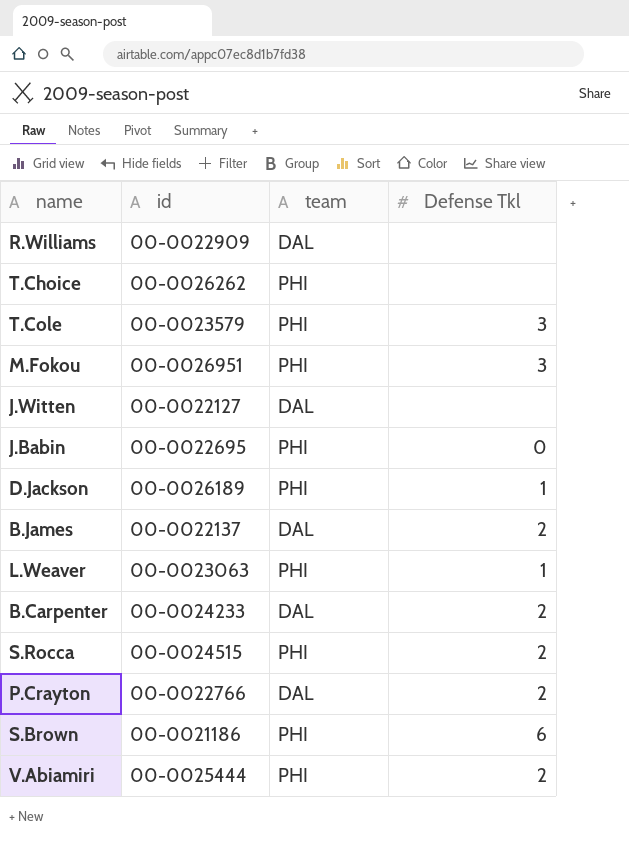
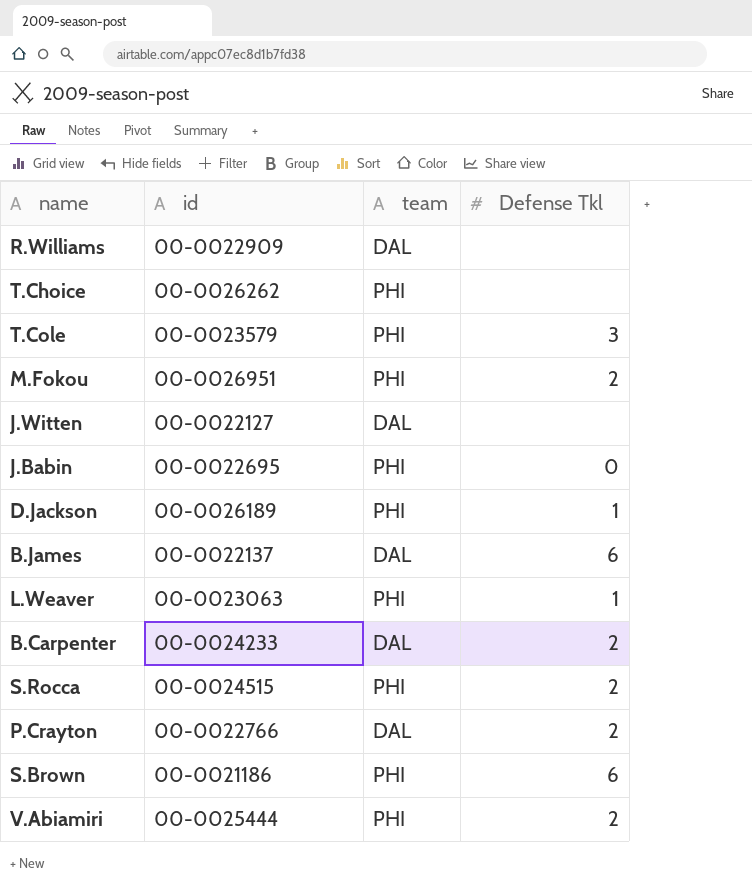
M.Fokou | Defense Tkl: 3 -> 2
B.James | Defense Tkl: 2 -> 6

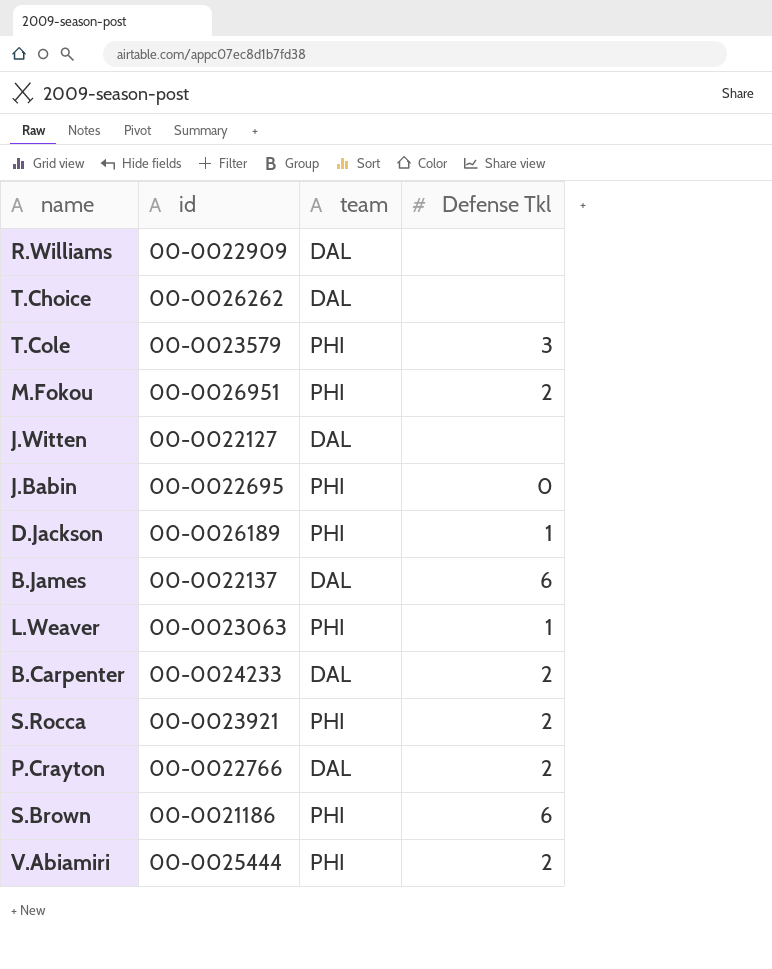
T.Choice | team: PHI -> DAL
S.Rocca | id: 00-0024515 -> 00-0023921

